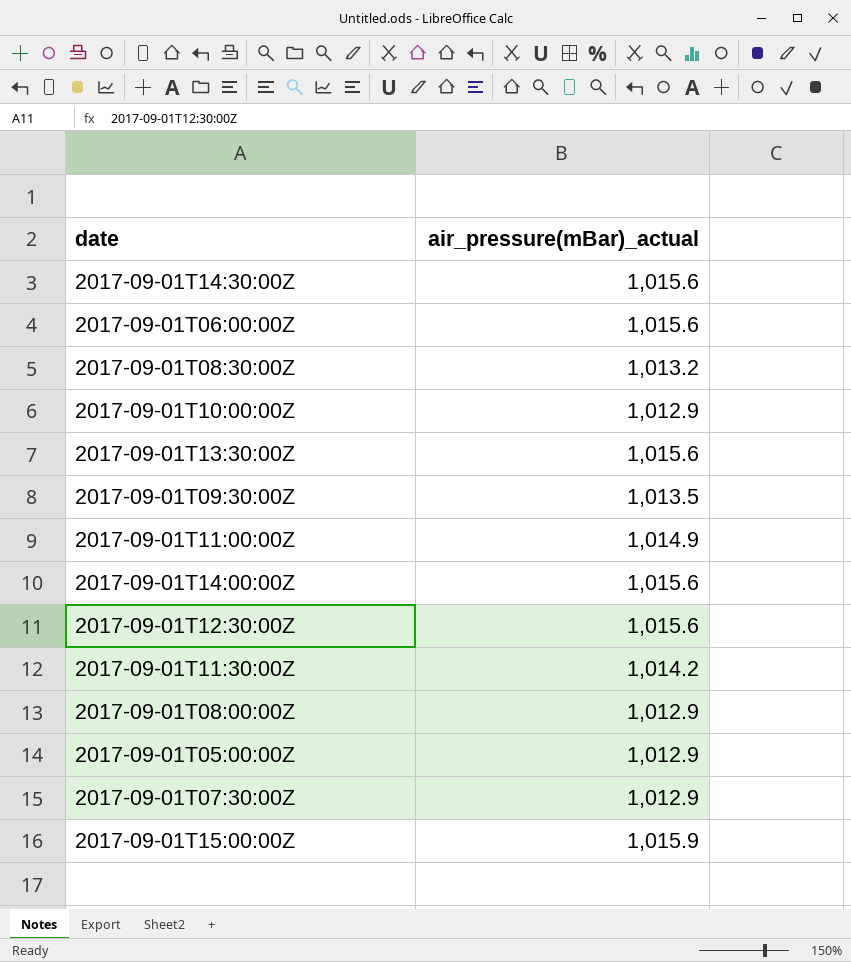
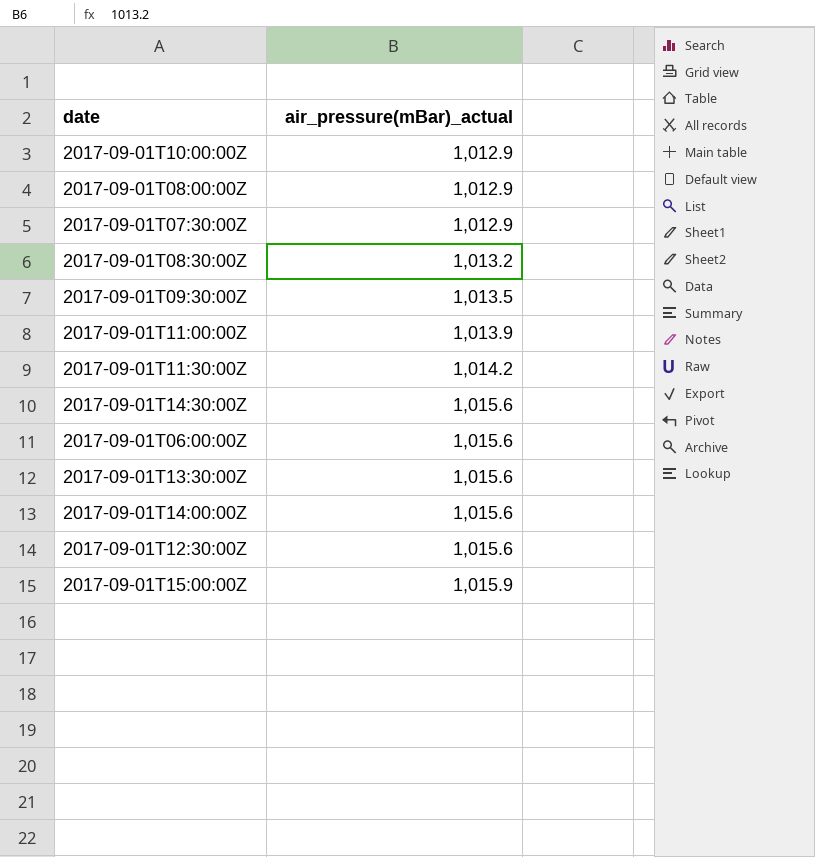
row order: none -> air_pressure(mBar)_actual ascending
row 2017-09-01T05:00:00Z: 1,012.9 -> none
2017-09-01T11:00:00Z | air_pressure(mBar)_actual: 1,014.9 -> 1,013.9

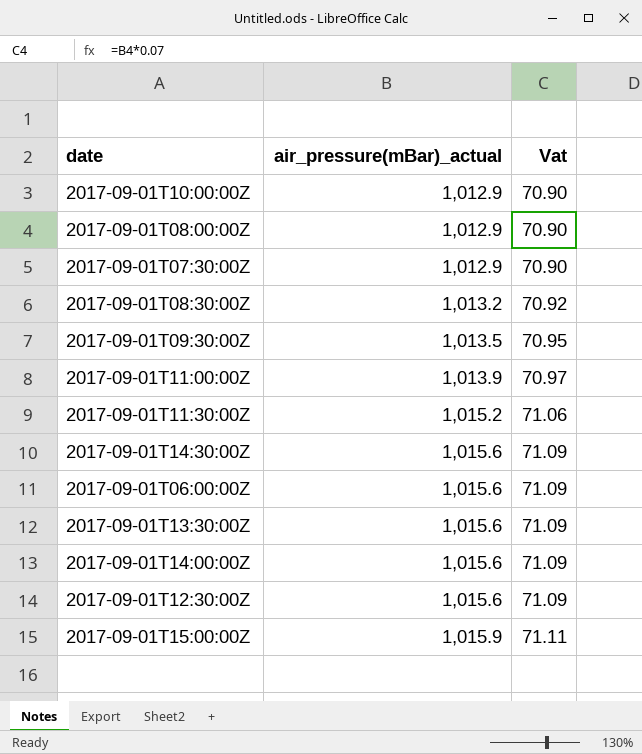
column Vat | formula: none -> [air_pressure(mBar)_actual] * 0.07
2017-09-01T11:30:00Z | air_pressure(mBar)_actual: 1,014.2 -> 1,015.2

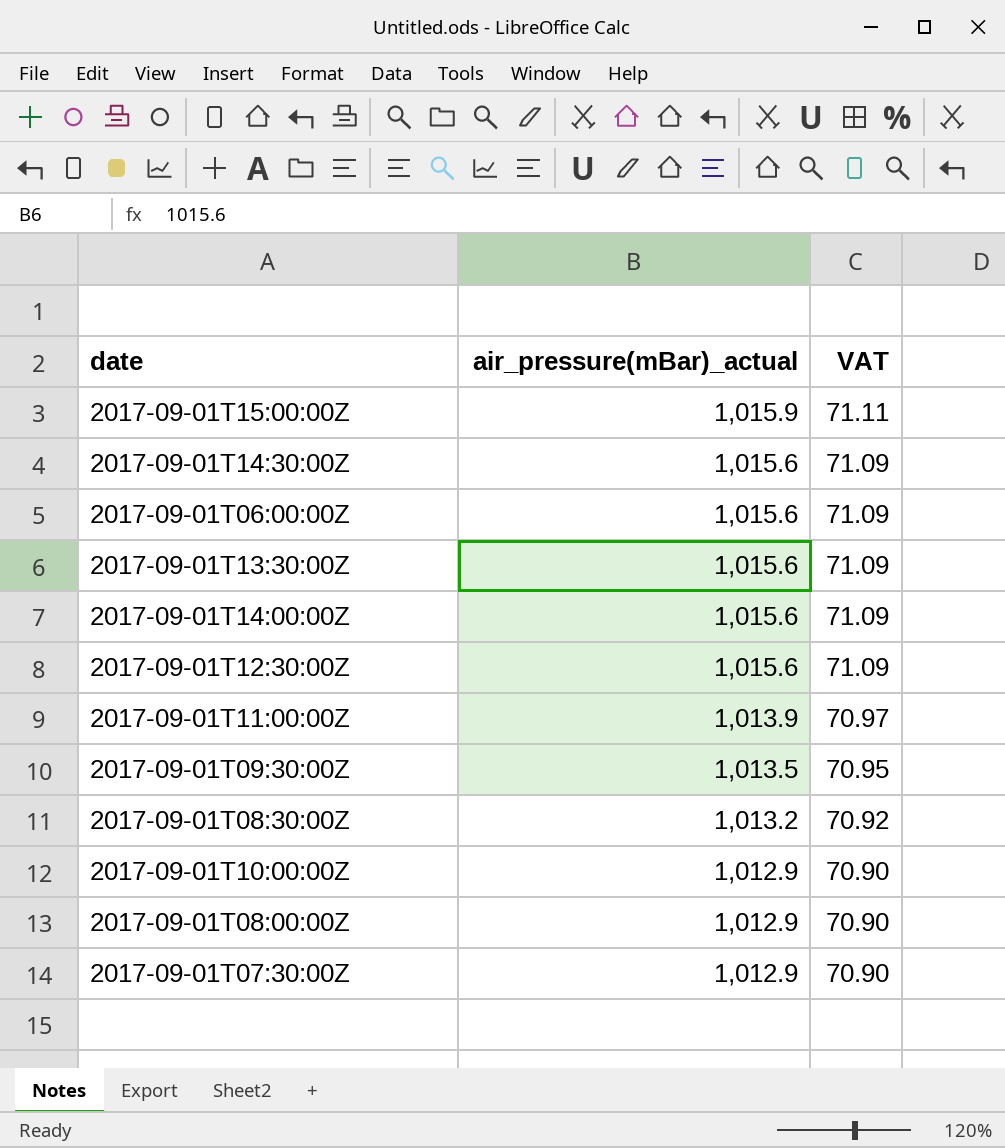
row order: air_pressure(mBar)_actual ascending -> air_pressure(mBar)_actual descending
column name: Vat -> VAT
row 2017-09-01T11:30:00Z: 1,015.2 | 71.06 -> none

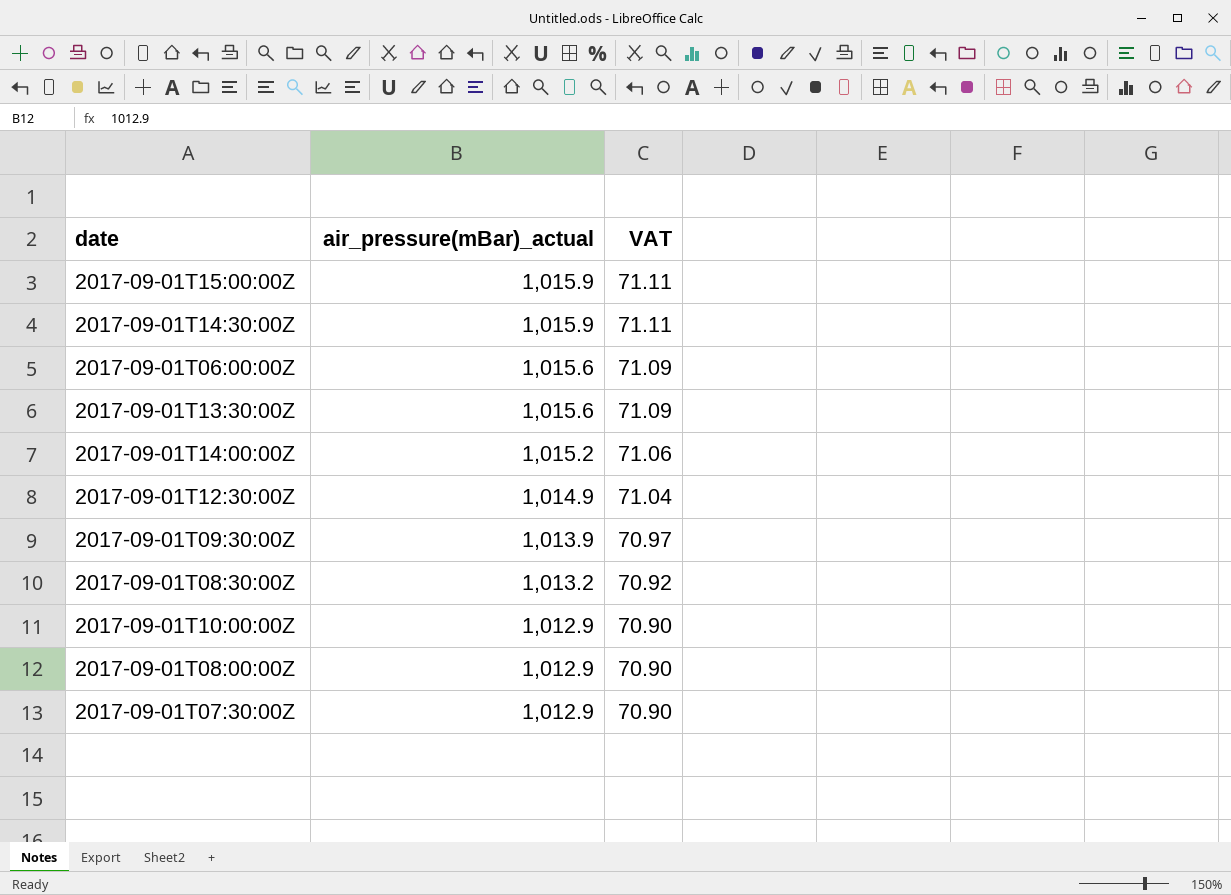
row 2017-09-01T11:00:00Z: 1,013.9 | 70.97 -> none
2017-09-01T14:30:00Z | air_pressure(mBar)_actual: 1,015.6 -> 1,015.9
2017-09-01T14:30:00Z | VAT: 71.09 -> 71.11
2017-09-01T14:00:00Z | air_pressure(mBar)_actual: 1,015.6 -> 1,015.2
2017-09-01T14:00:00Z | VAT: 71.09 -> 71.06
2017-09-01T12:30:00Z | air_pressure(mBar)_actual: 1,015.6 -> 1,014.9
2017-09-01T12:30:00Z | VAT: 71.09 -> 71.04
2017-09-01T09:30:00Z | air_pressure(mBar)_actual: 1,013.5 -> 1,013.9
2017-09-01T09:30:00Z | VAT: 70.95 -> 70.97

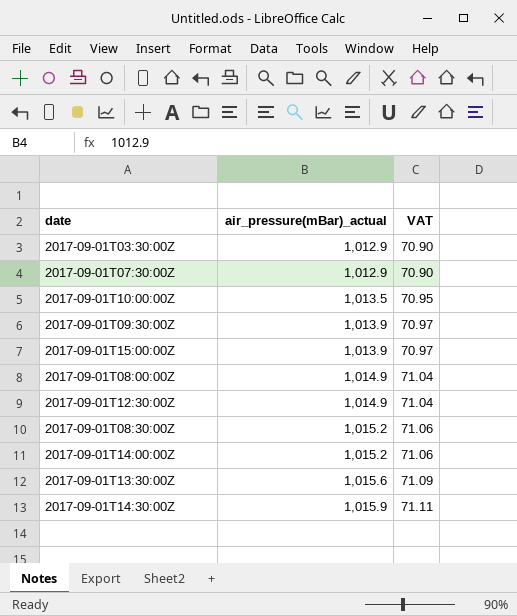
row order: air_pressure(mBar)_actual descending -> air_pressure(mBar)_actual ascending
row 2017-09-01T06:00:00Z: 1,015.6 | 71.09 -> none
row 2017-09-01T03:30:00Z: none -> 1,012.9 | 70.90
2017-09-01T10:00:00Z | air_pressure(mBar)_actual: 1,012.9 -> 1,013.5
2017-09-01T10:00:00Z | VAT: 70.90 -> 70.95
2017-09-01T15:00:00Z | air_pressure(mBar)_actual: 1,015.9 -> 1,013.9
2017-09-01T15:00:00Z | VAT: 71.11 -> 70.97
2017-09-01T08:00:00Z | air_pressure(mBar)_actual: 1,012.9 -> 1,014.9
2017-09-01T08:00:00Z | VAT: 70.90 -> 71.04
2017-09-01T08:30:00Z | air_pressure(mBar)_actual: 1,013.2 -> 1,015.2
2017-09-01T08:30:00Z | VAT: 70.92 -> 71.06

